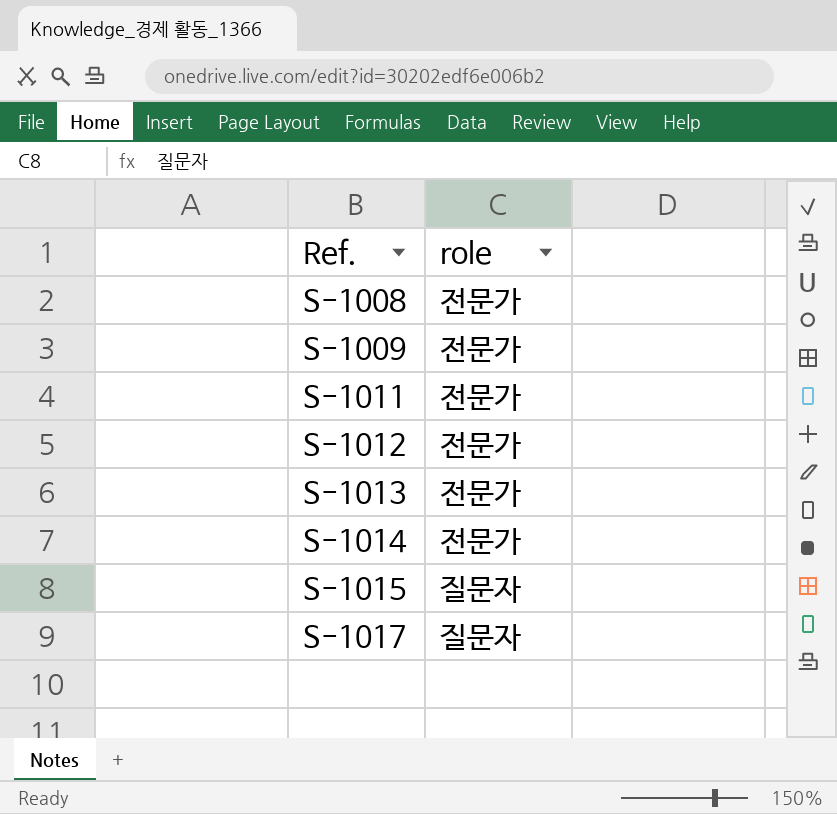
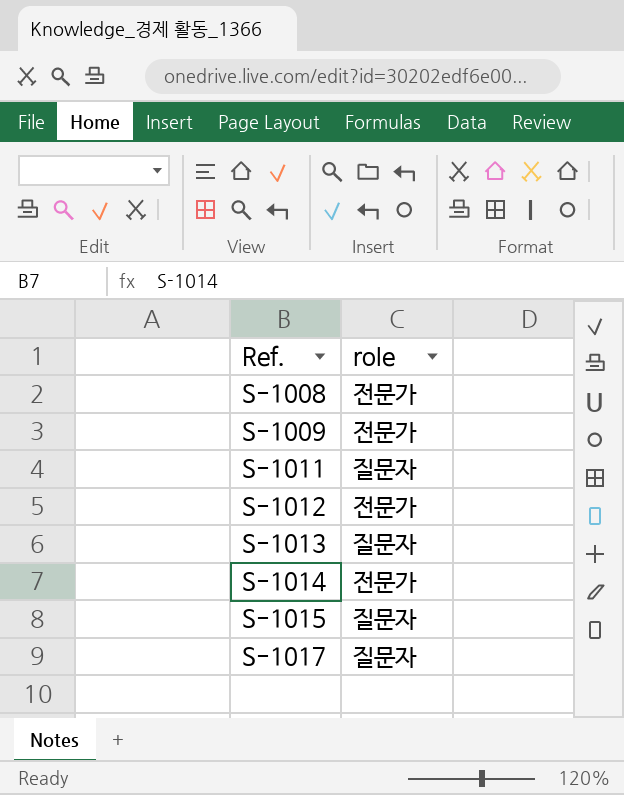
S-1011 | role: 전문가 -> 질문자
S-1013 | role: 전문가 -> 질문자

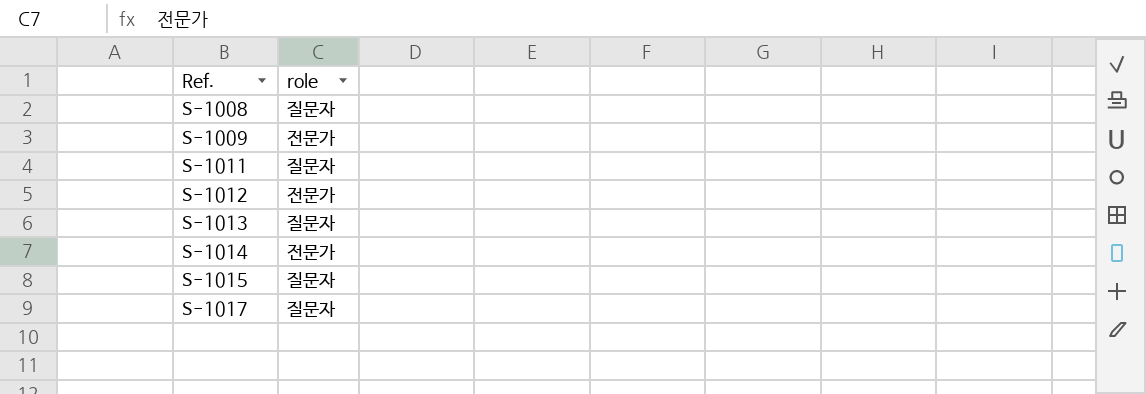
S-1008 | role: 전문가 -> 질문자

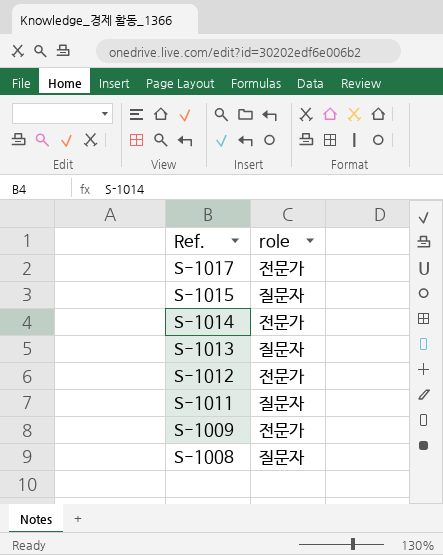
row order: Ref. ascending -> Ref. descending
S-1017 | role: 질문자 -> 전문가

